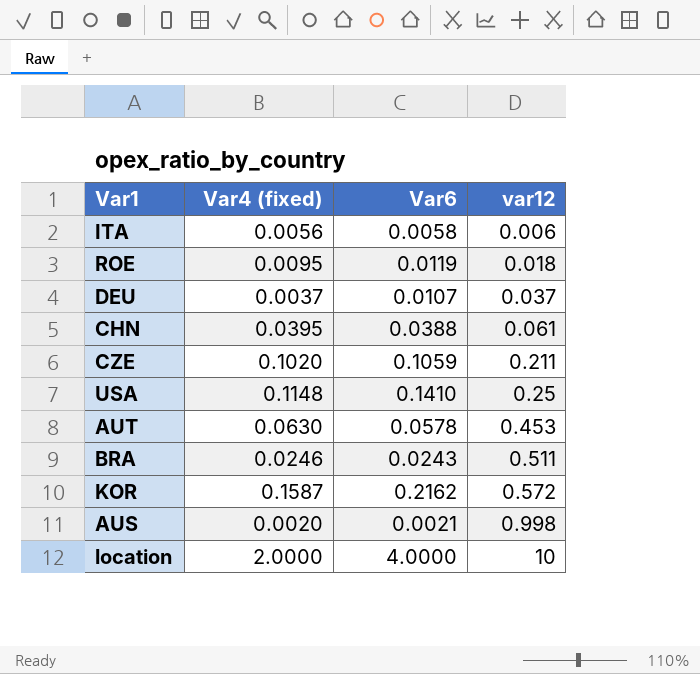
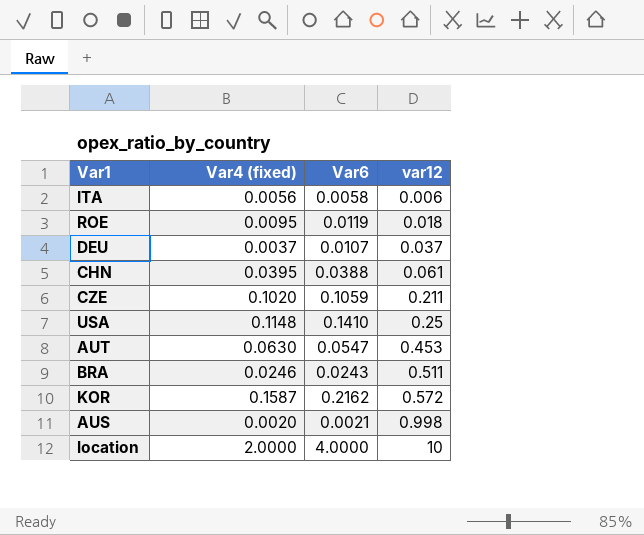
AUT | Var6: 0.0578 -> 0.0547

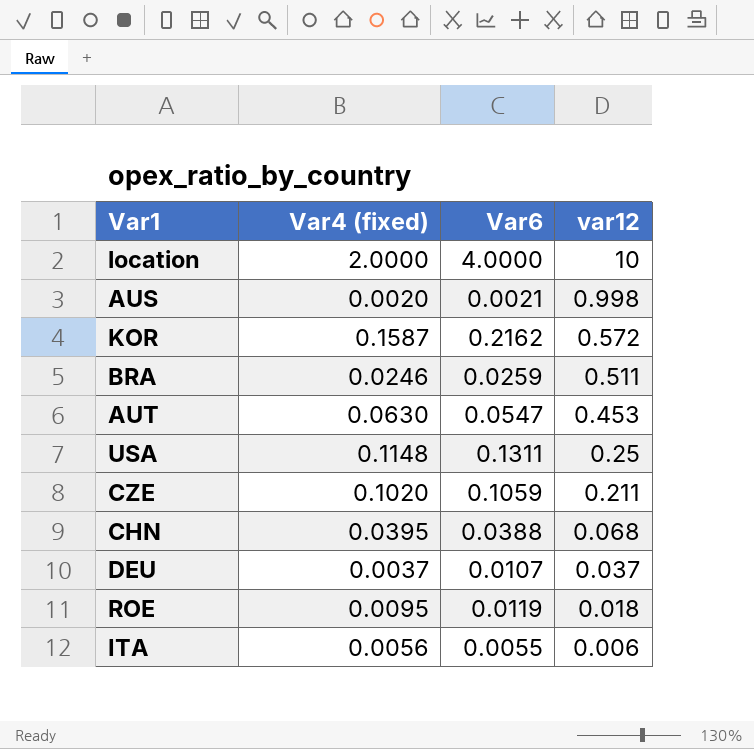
row order: var12 ascending -> var12 descending
BRA | Var6: 0.0243 -> 0.0259
USA | Var6: 0.1410 -> 0.1311
CHN | var12: 0.061 -> 0.068
ITA | Var6: 0.0058 -> 0.0055

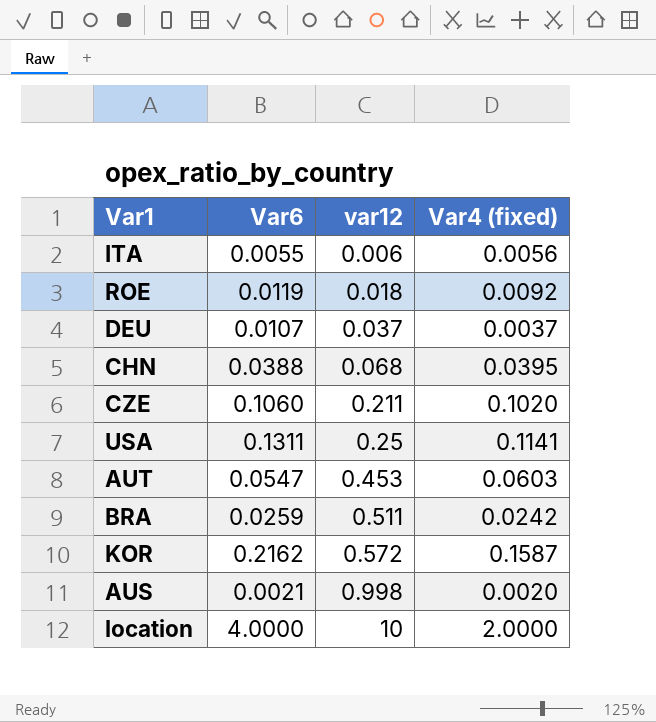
row order: var12 descending -> var12 ascending
column Var4 (fixed) | position: 2 -> 4
ROE | Var4 (fixed): 0.0095 -> 0.0092
CZE | Var6: 0.1059 -> 0.1060
USA | Var4 (fixed): 0.1148 -> 0.1141
AUT | Var4 (fixed): 0.0630 -> 0.0603
BRA | Var4 (fixed): 0.0246 -> 0.0242

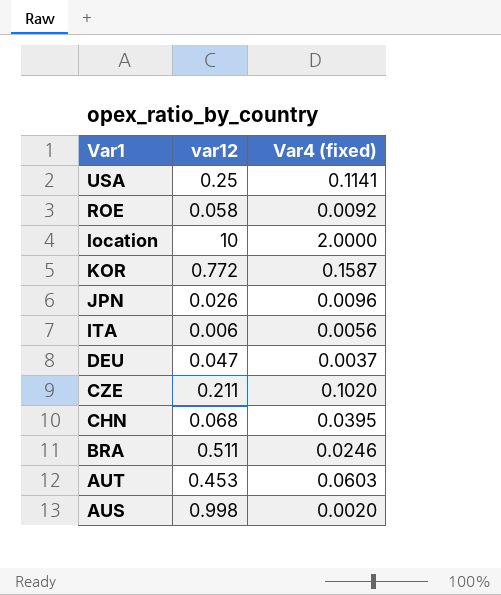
row order: var12 ascending -> Var1 descending
column Var6 | position: 2 -> none
ROE | var12: 0.018 -> 0.058
KOR | var12: 0.572 -> 0.772
row JPN: none -> 0.026 | 0.0096
DEU | var12: 0.037 -> 0.047
BRA | Var4 (fixed): 0.0242 -> 0.0246

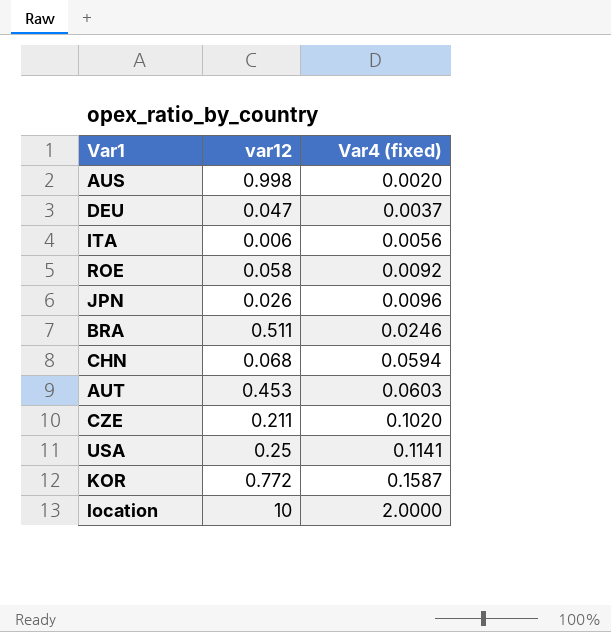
row order: Var1 descending -> Var4 (fixed) ascending
CHN | Var4 (fixed): 0.0395 -> 0.0594

